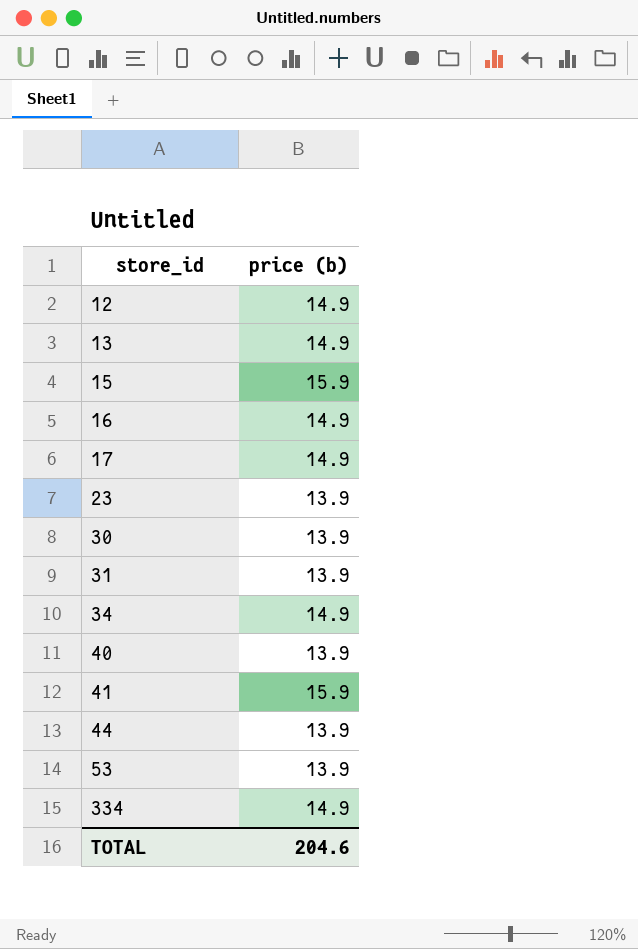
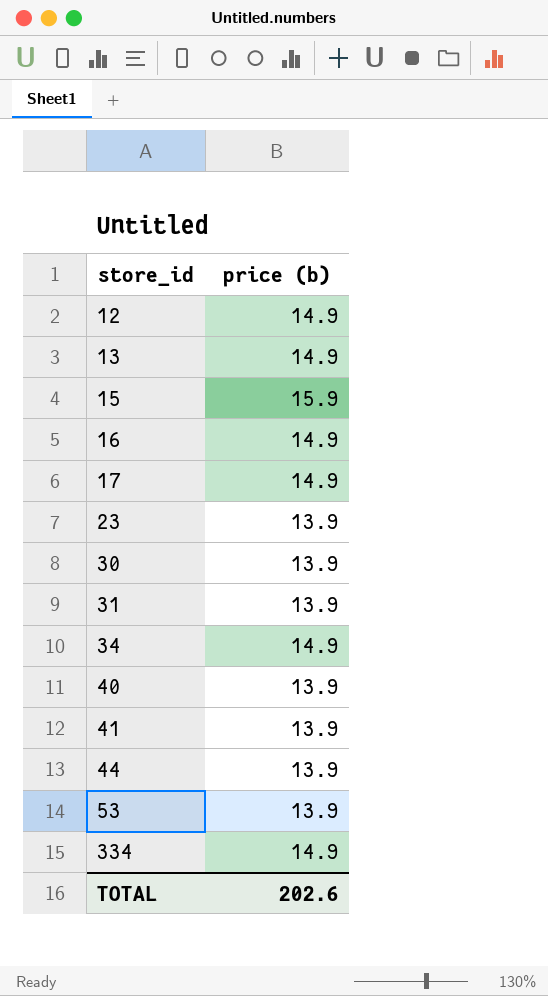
41 | price (b): 15.9 -> 13.9
TOTAL | price (b): 204.6 -> 202.6

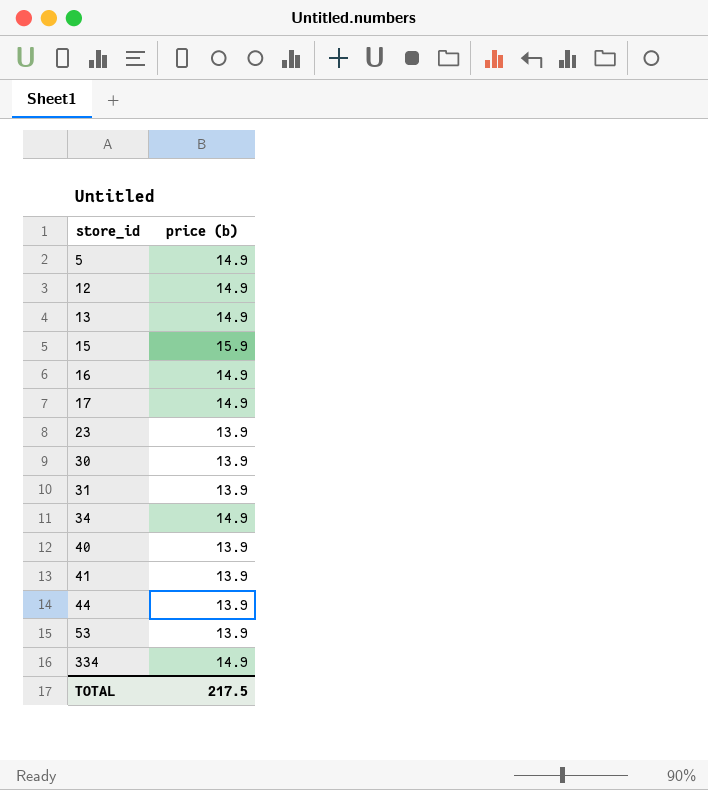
row 5: none -> 14.9
TOTAL | price (b): 202.6 -> 217.5

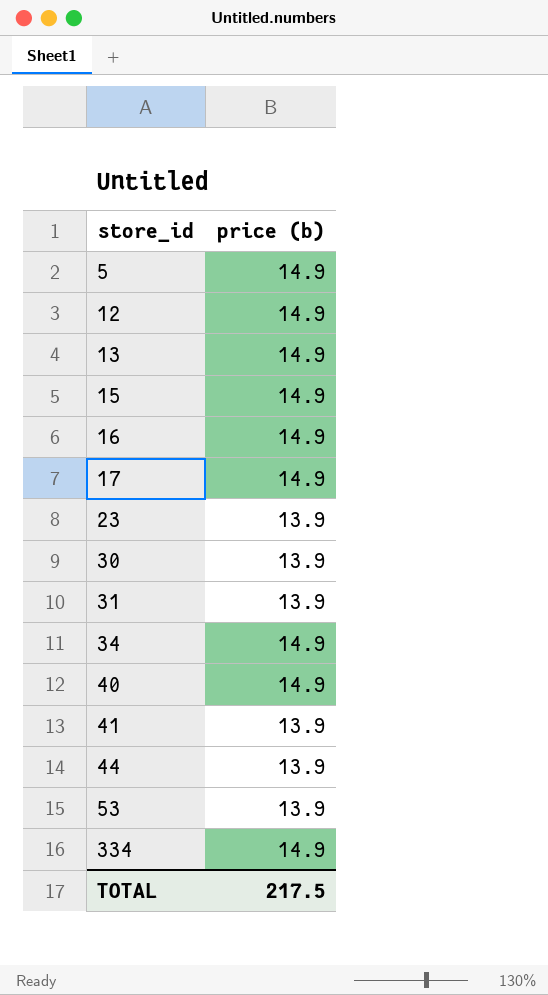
15 | price (b): 15.9 -> 14.9
40 | price (b): 13.9 -> 14.9

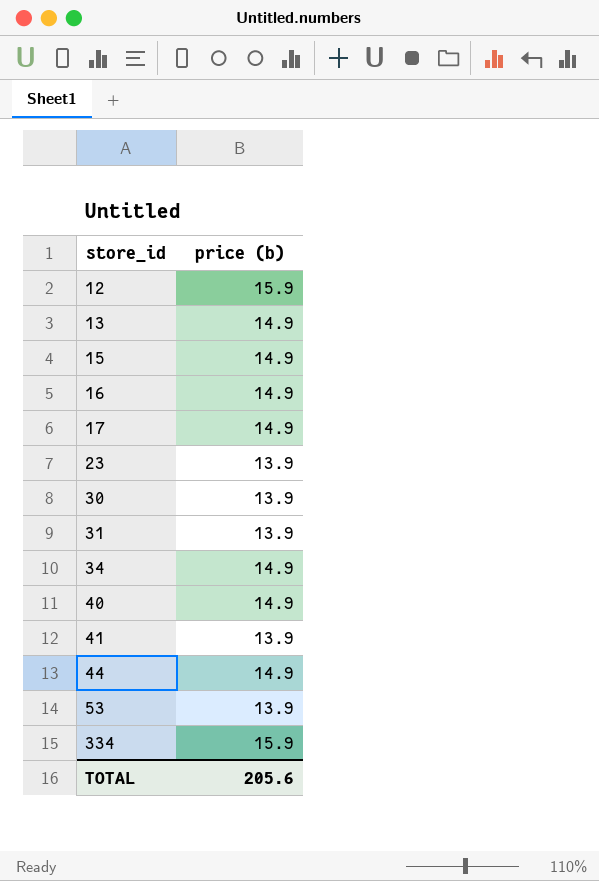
row 5: 14.9 -> none
12 | price (b): 14.9 -> 15.9
44 | price (b): 13.9 -> 14.9
334 | price (b): 14.9 -> 15.9
TOTAL | price (b): 217.5 -> 205.6

